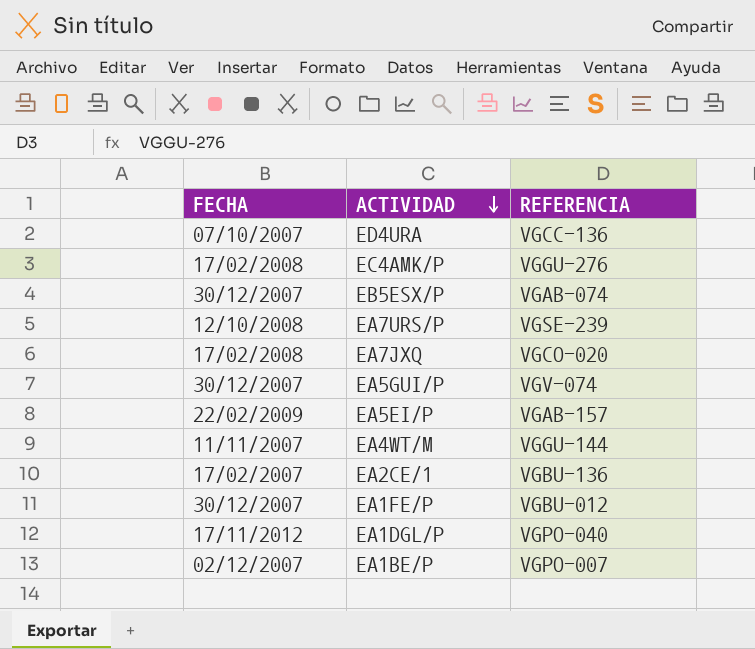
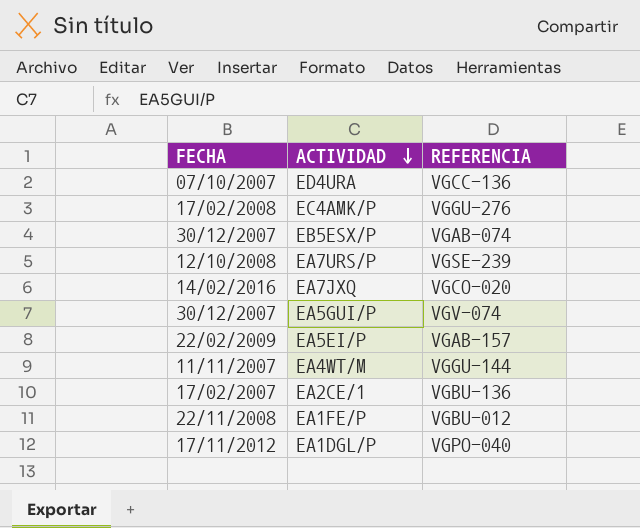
row EA1BE/P: 02/12/2007 | VGPO-007 -> none
EA7JXQ | FECHA: 17/02/2008 -> 14/02/2016
EA1FE/P | FECHA: 30/12/2007 -> 22/11/2008

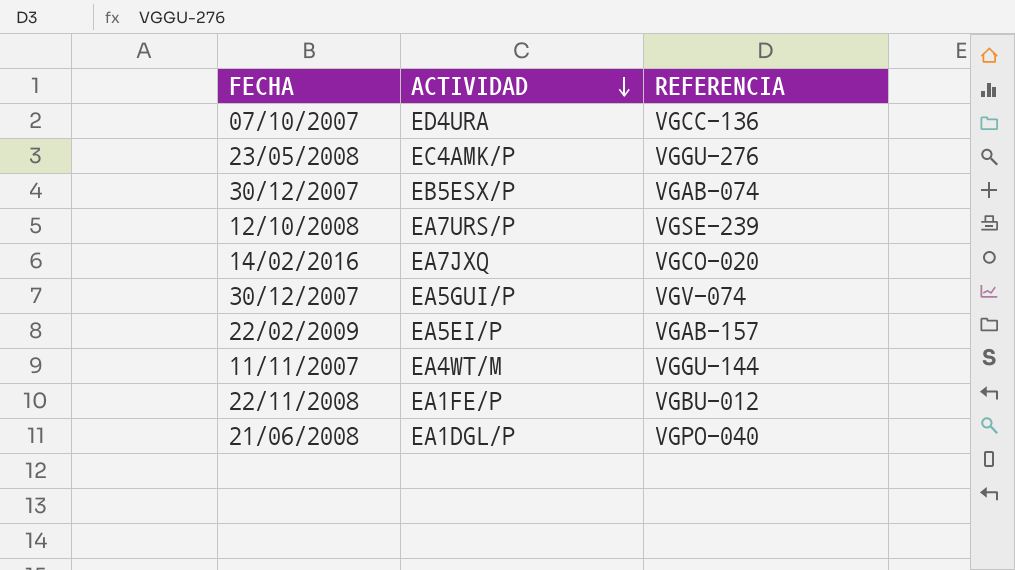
row EA2CE/1: 17/02/2007 | VGBU-136 -> none
EC4AMK/P | FECHA: 17/02/2008 -> 23/05/2008
EA1DGL/P | FECHA: 17/11/2012 -> 21/06/2008

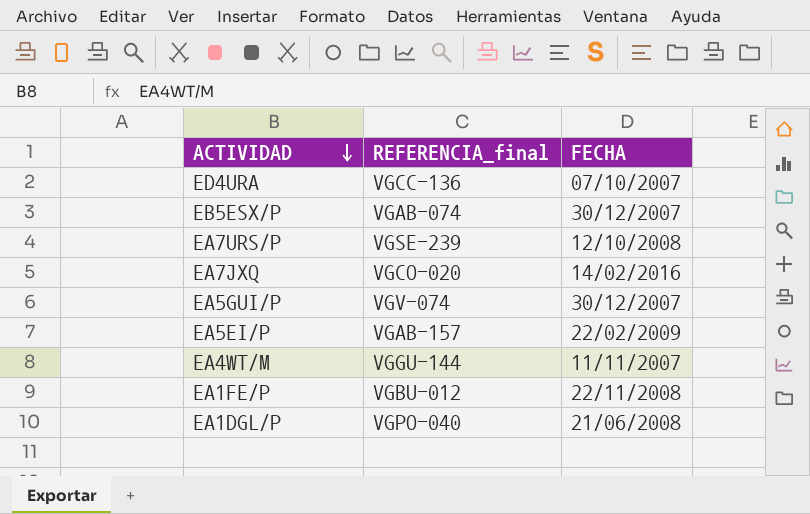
column name: REFERENCIA -> REFERENCIA_final
column FECHA | position: 1 -> 3
row EC4AMK/P: 23/05/2008 | VGGU-276 -> none

